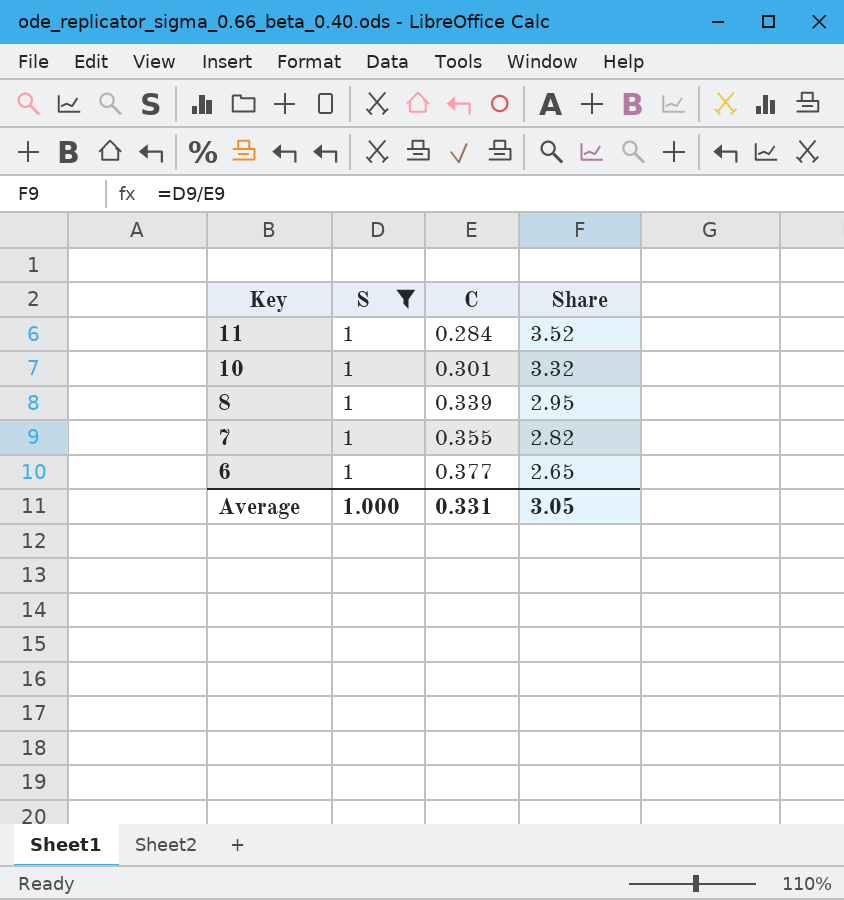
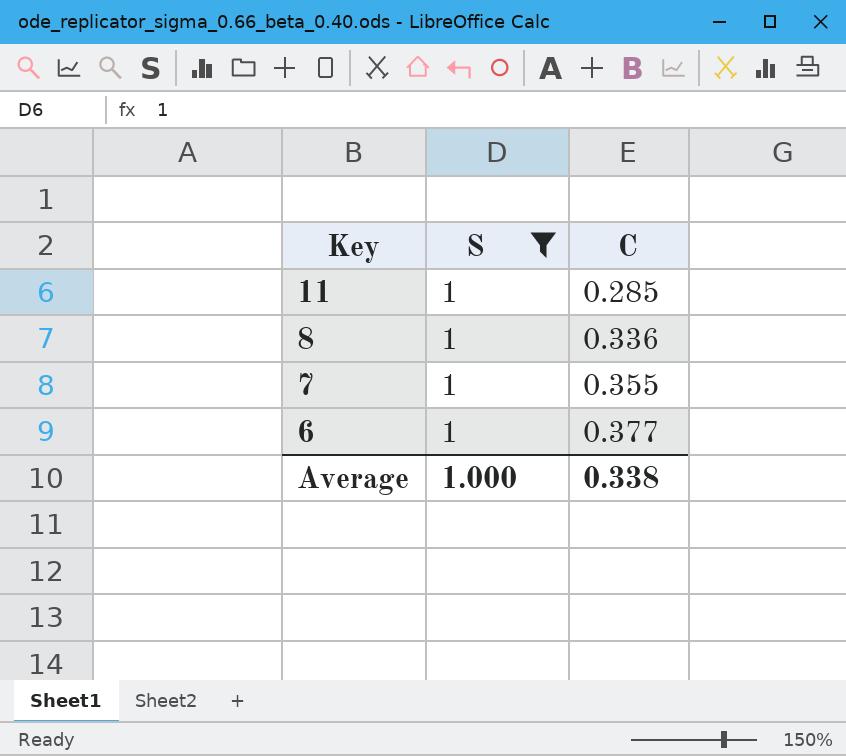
column Share | formula: [S] / [C] -> none
row 10: 1 | 0.301 | 3.32 -> none
11 | C: 0.284 -> 0.285
8 | C: 0.339 -> 0.336
Average | C: 0.331 -> 0.338

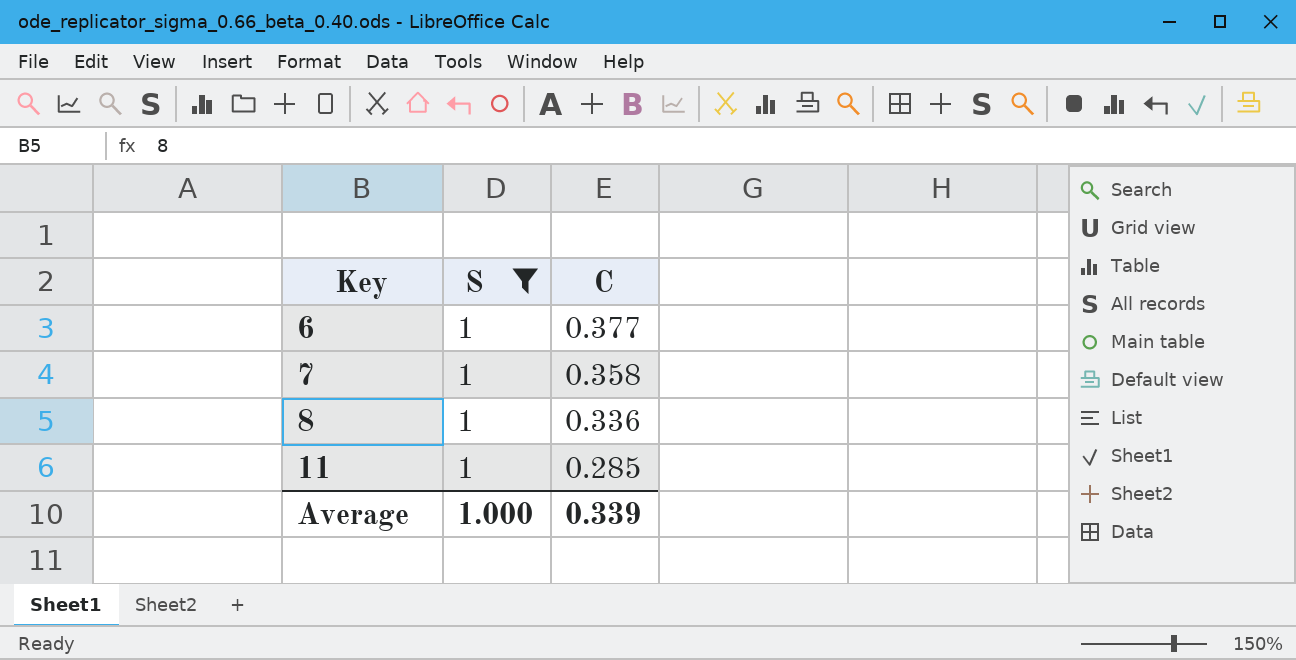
row order: Key descending -> Key ascending
7 | C: 0.355 -> 0.358
Average | C: 0.338 -> 0.339

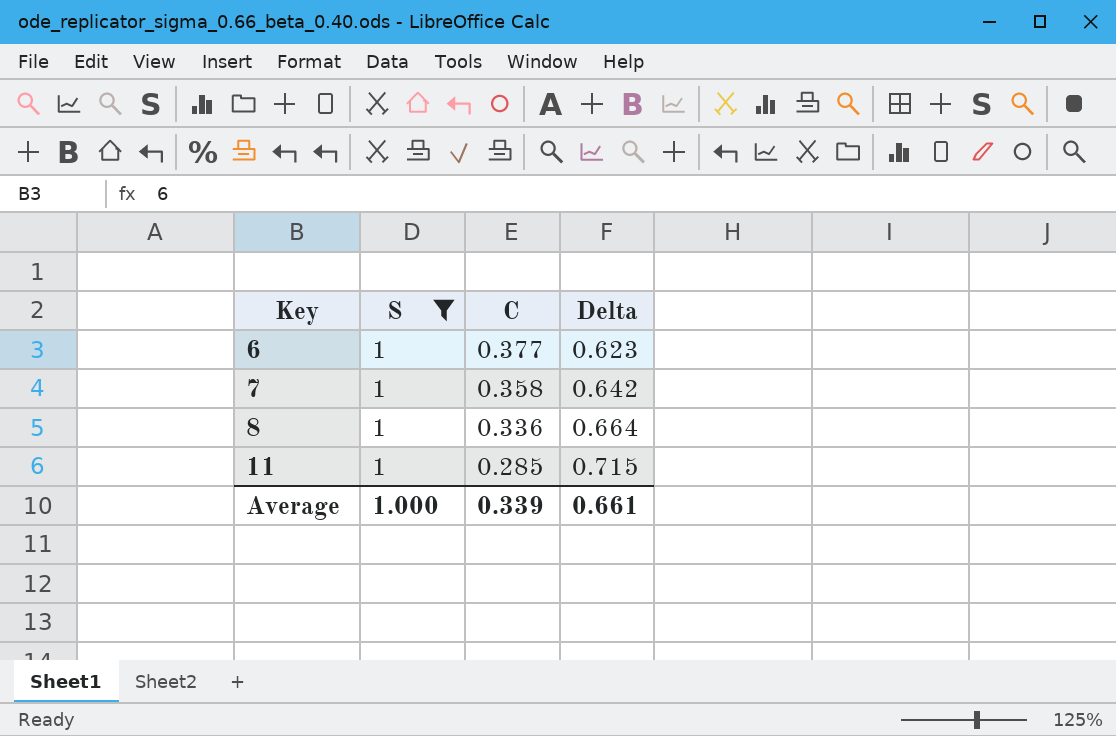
column Delta | formula: none -> [S] - [C]

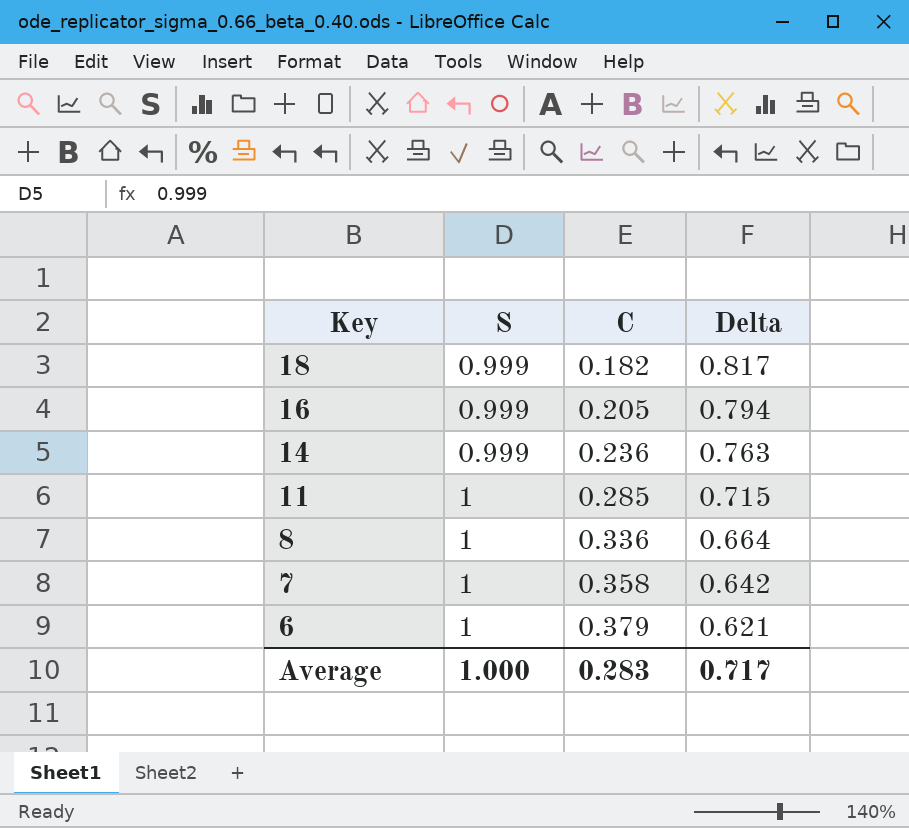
filter: S = 1 -> none
row order: Key ascending -> Key descending
6 | C: 0.377 -> 0.379
6 | Delta: 0.623 -> 0.621
Average | C: 0.339 -> 0.283
Average | Delta: 0.661 -> 0.717

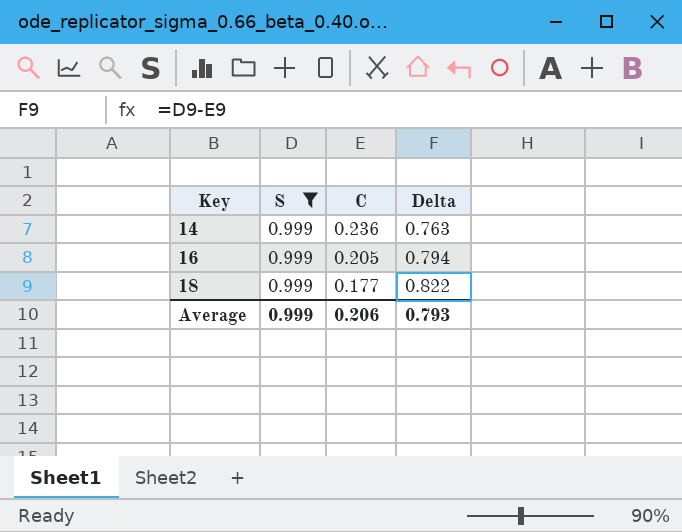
filter: none -> S = 0.999
row order: Key descending -> Key ascending
18 | C: 0.182 -> 0.177
18 | Delta: 0.817 -> 0.822
Average | S: 1.000 -> 0.999
Average | C: 0.283 -> 0.206
Average | Delta: 0.717 -> 0.793

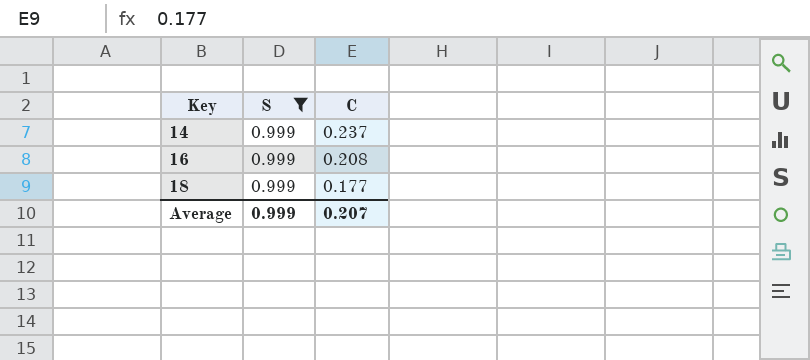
column Delta | formula: [S] - [C] -> none
14 | C: 0.236 -> 0.237
16 | C: 0.205 -> 0.208
Average | C: 0.206 -> 0.207

